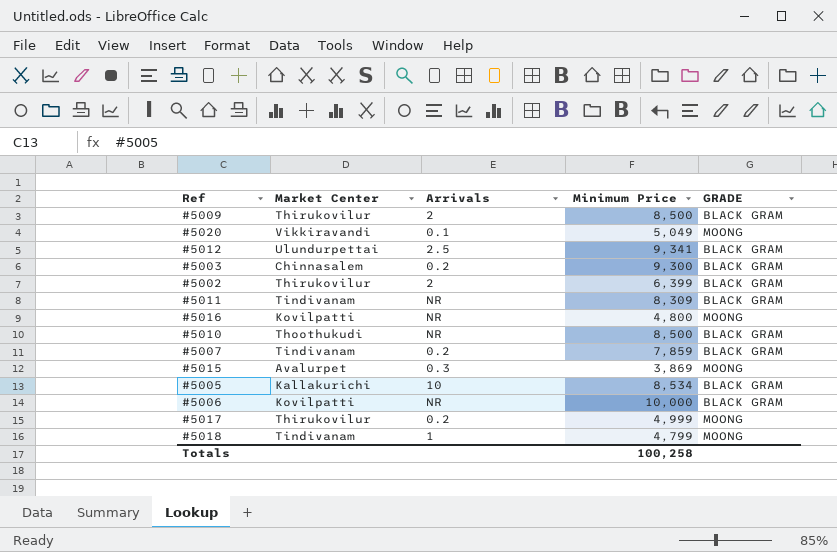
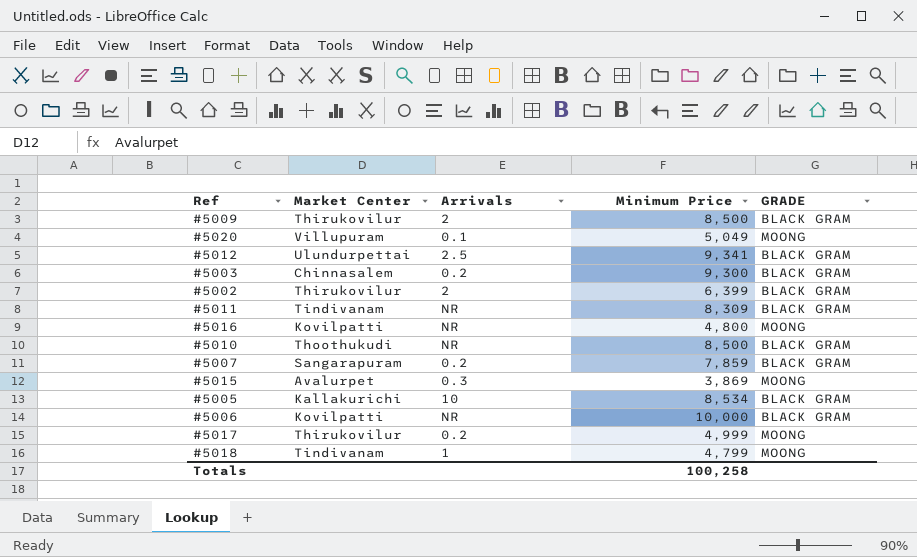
#5020 | Market Center: Vikkiravandi -> Villupuram
#5007 | Market Center: Tindivanam -> Sangarapuram

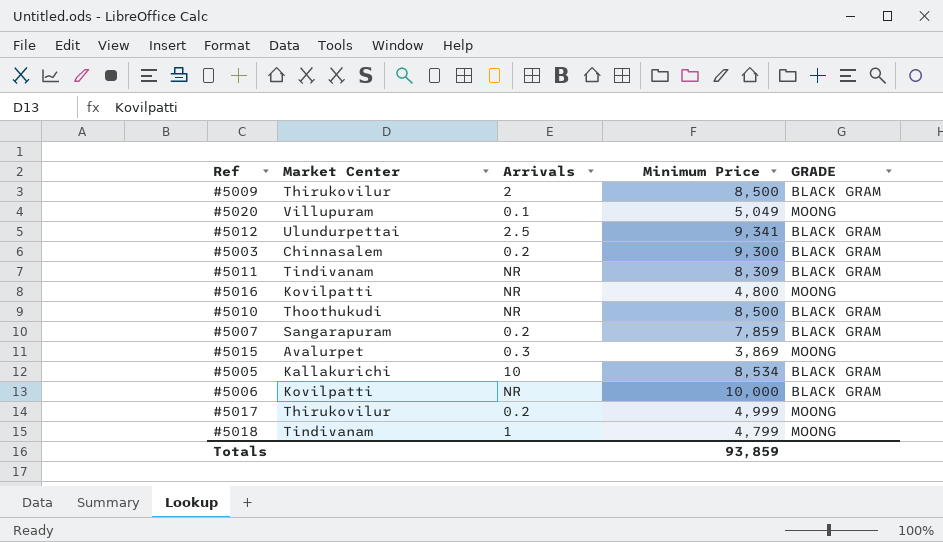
row #5002: Thirukovilur | 2 | 6,399 | BLACK GRAM -> none
Totals | Minimum Price: 100,258 -> 93,859

